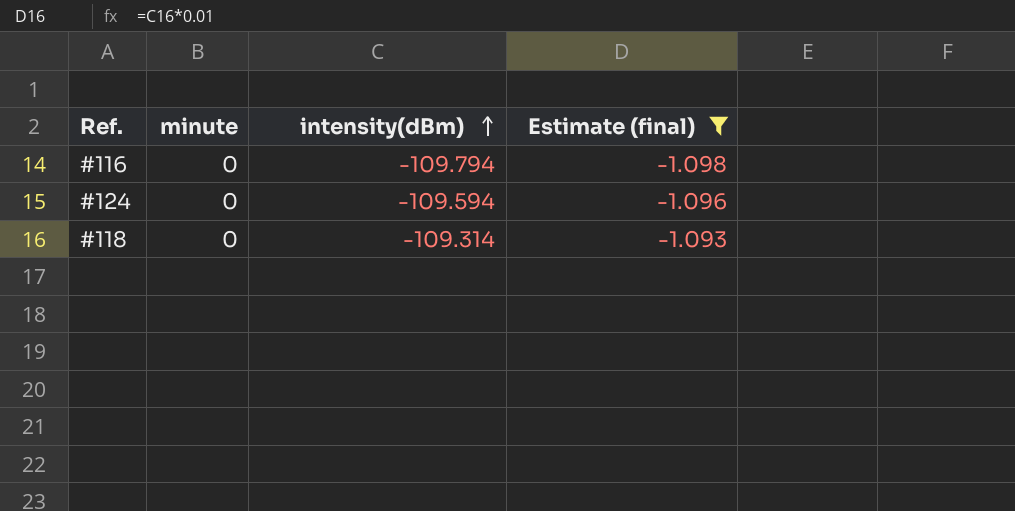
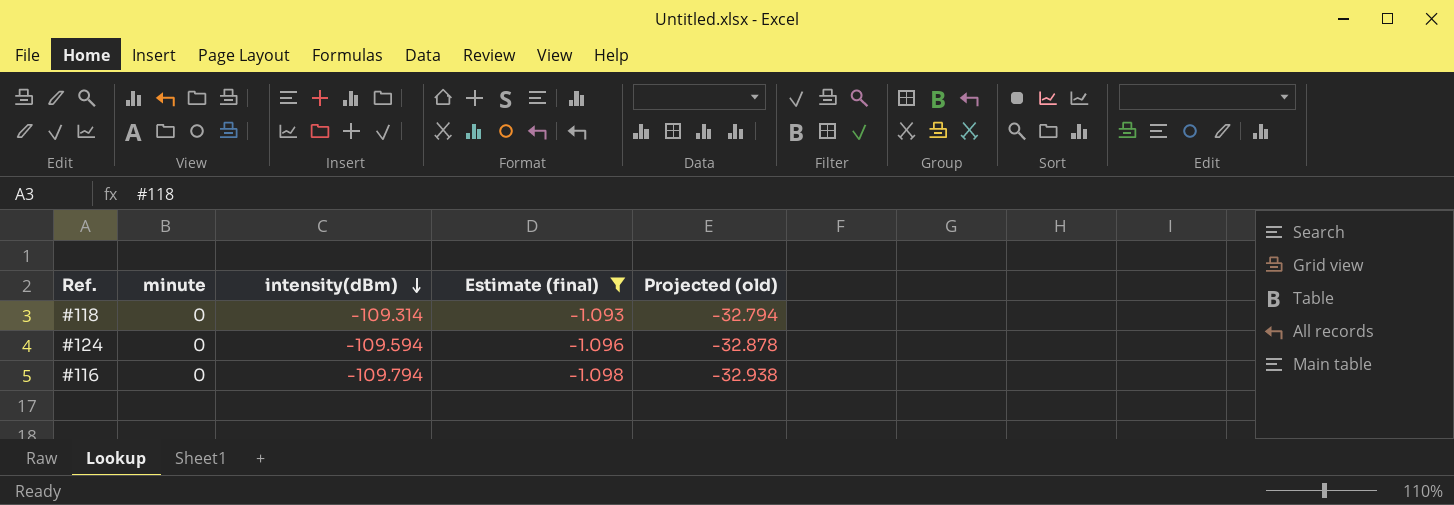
row order: intensity(dBm) ascending -> intensity(dBm) descending
column Projected (old) | formula: none -> [intensity(dBm)] * 0.3

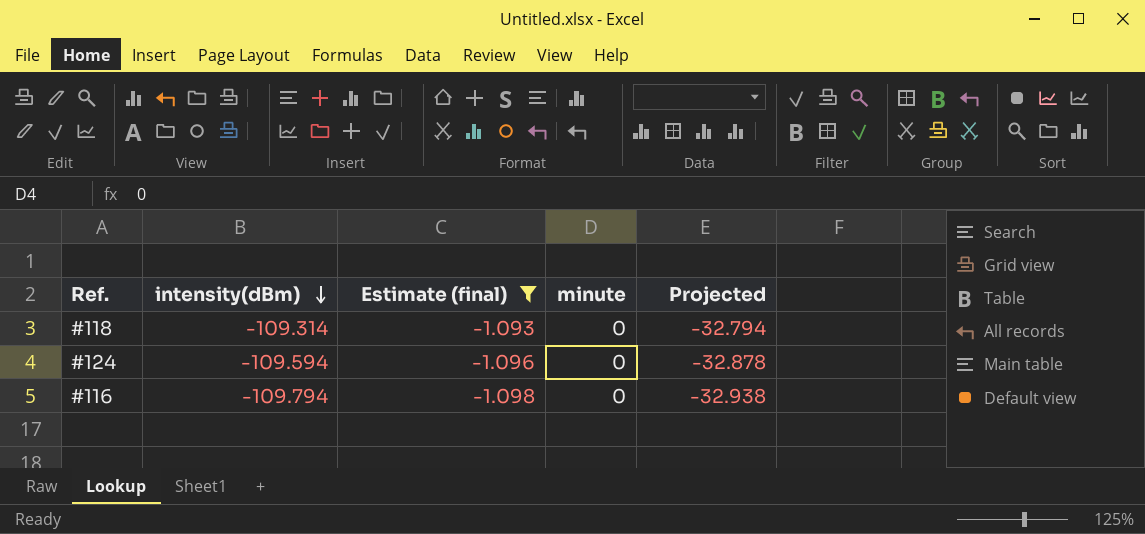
column minute | position: 2 -> 4
column name: Projected (old) -> Projected

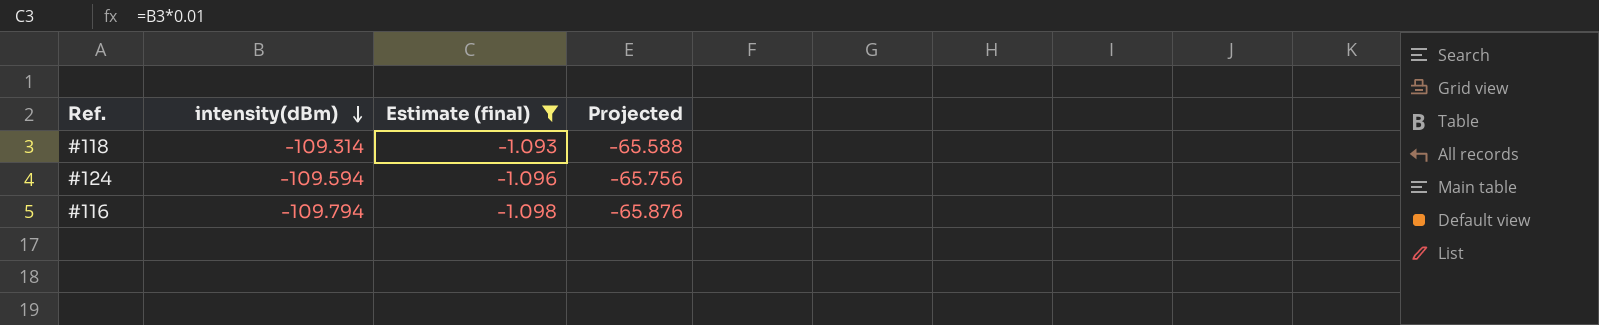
column minute | position: 4 -> none
column Projected | formula: [intensity(dBm)] * 0.3 -> [intensity(dBm)] * 0.6

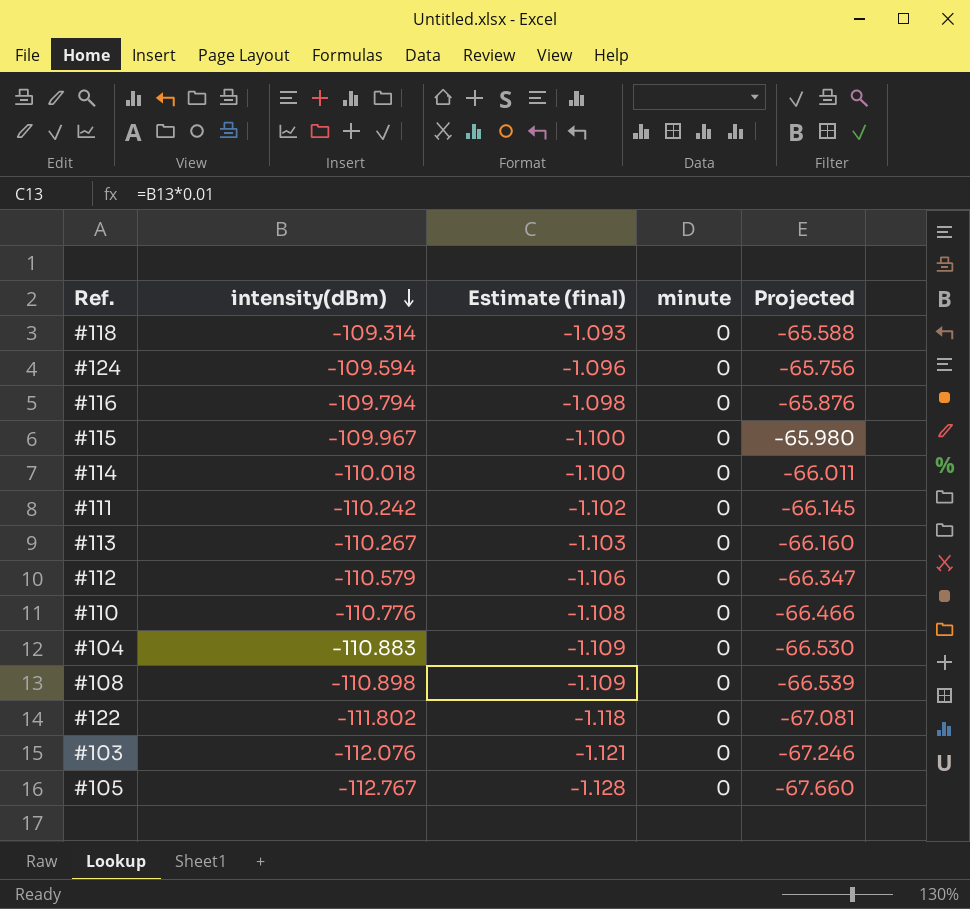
filter: Estimate (final) >= -1.098 -> none
column minute | position: none -> 4

